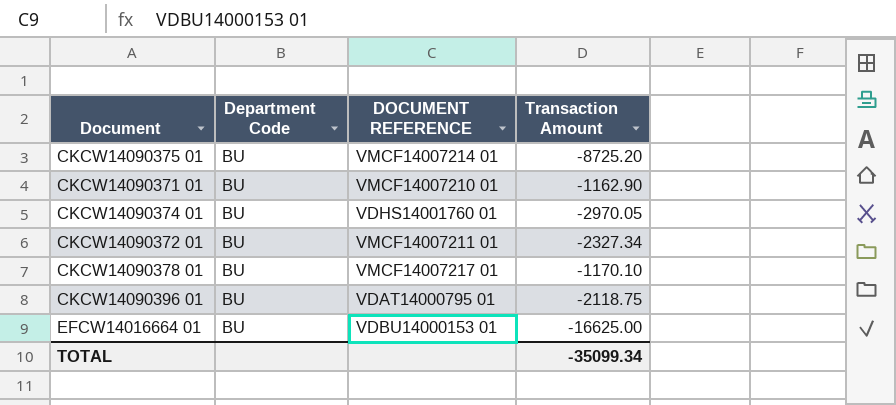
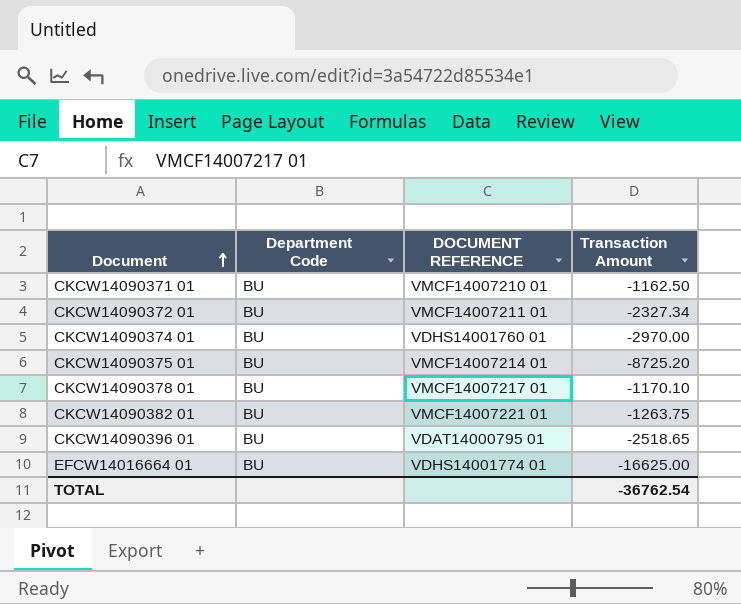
row order: none -> Document ascending
CKCW14090371 01 | Transaction Amount: -1162.90 -> -1162.50
CKCW14090374 01 | Transaction Amount: -2970.05 -> -2970.00
row CKCW14090382 01: none -> BU | VMCF14007221 01 | -1263.75
CKCW14090396 01 | Transaction Amount: -2118.75 -> -2518.65
EFCW14016664 01 | DOCUMENT REFERENCE: VDBU14000153 01 -> VDHS14001774 01
TOTAL | Transaction Amount: -35099.34 -> -36762.54

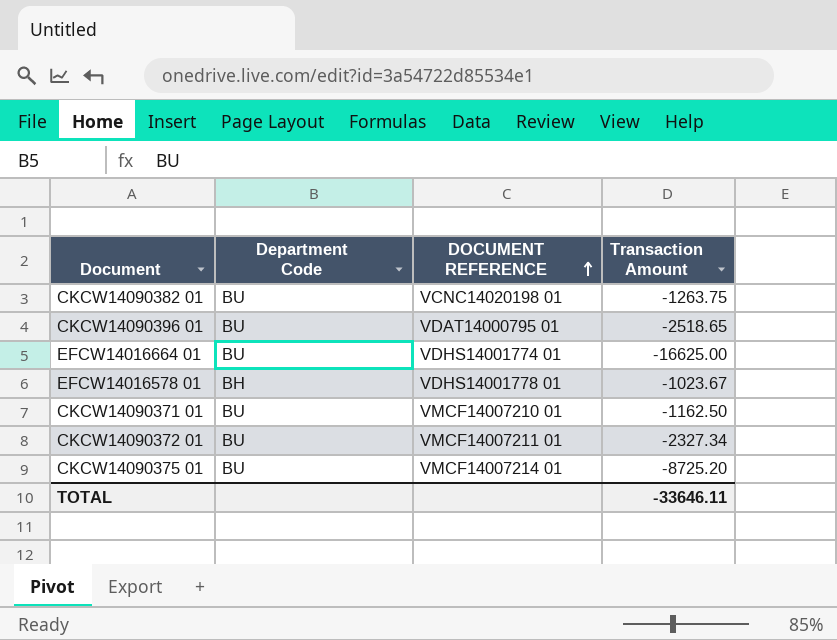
row order: Document ascending -> DOCUMENT REFERENCE ascending
row CKCW14090374 01: BU | VDHS14001760 01 | -2970.00 -> none
row CKCW14090378 01: BU | VMCF14007217 01 | -1170.10 -> none
CKCW14090382 01 | DOCUMENT REFERENCE: VMCF14007221 01 -> VCNC14020198 01
row EFCW14016578 01: none -> BH | VDHS14001778 01 | -1023.67
TOTAL | Transaction Amount: -36762.54 -> -33646.11

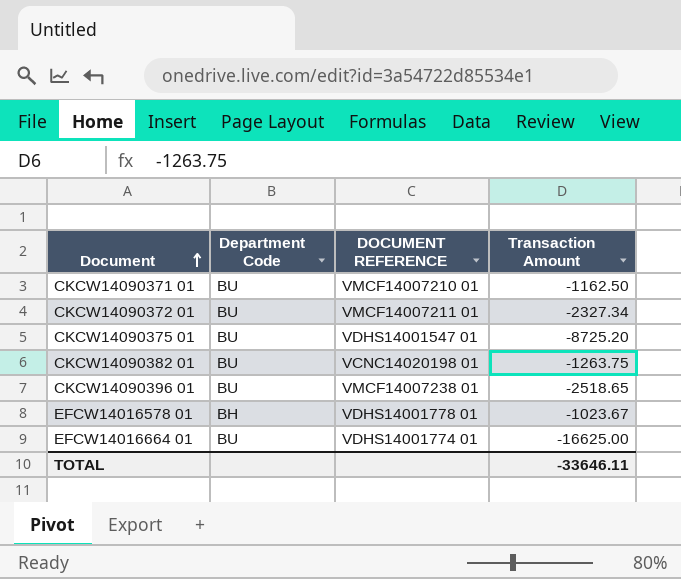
row order: DOCUMENT REFERENCE ascending -> Document ascending
CKCW14090375 01 | DOCUMENT REFERENCE: VMCF14007214 01 -> VDHS14001547 01
CKCW14090396 01 | DOCUMENT REFERENCE: VDAT14000795 01 -> VMCF14007238 01

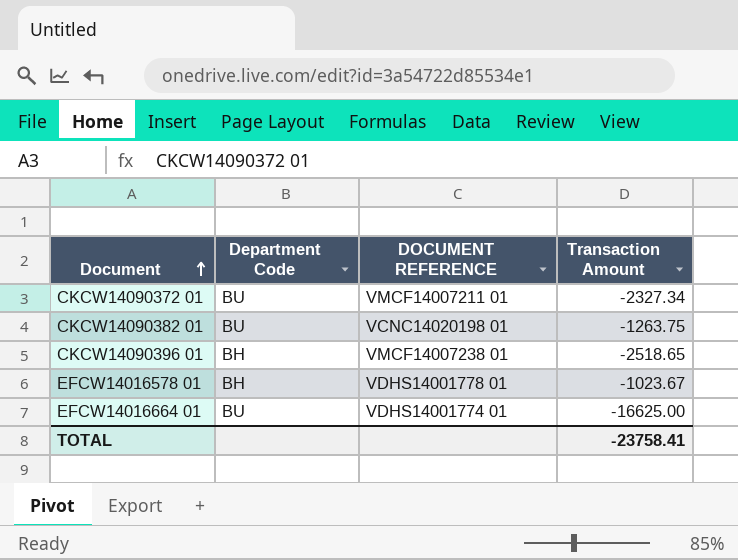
row CKCW14090371 01: BU | VMCF14007210 01 | -1162.50 -> none
row CKCW14090375 01: BU | VDHS14001547 01 | -8725.20 -> none
CKCW14090396 01 | Department Code: BU -> BH
TOTAL | Transaction Amount: -33646.11 -> -23758.41

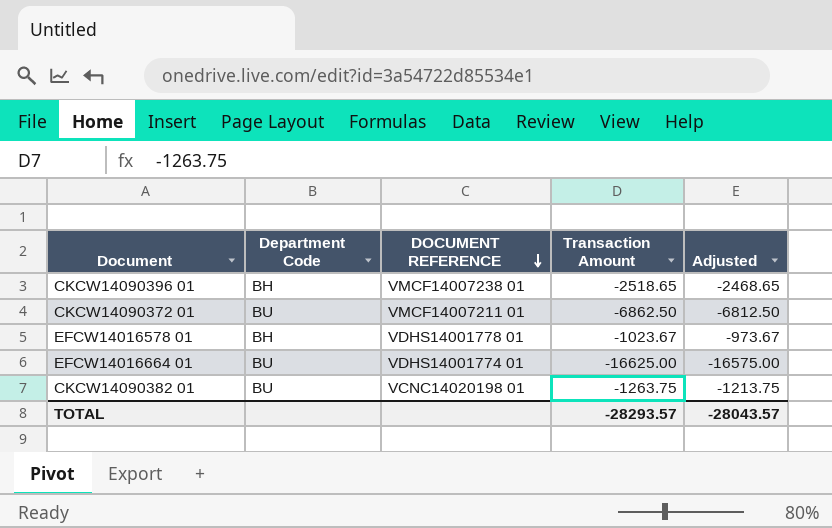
row order: Document ascending -> DOCUMENT REFERENCE descending
column Adjusted | formula: none -> [Transaction Amount] + 50
CKCW14090372 01 | Transaction Amount: -2327.34 -> -6862.50
TOTAL | Transaction Amount: -23758.41 -> -28293.57

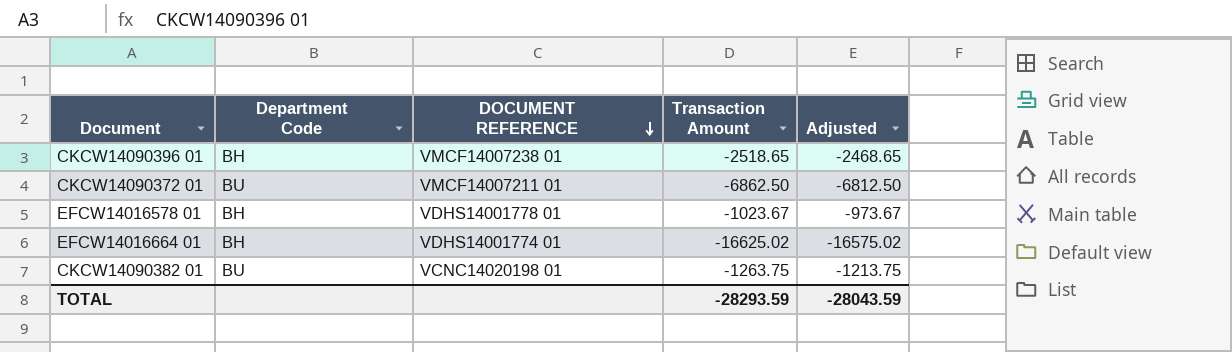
EFCW14016664 01 | Department Code: BU -> BH
EFCW14016664 01 | Transaction Amount: -16625.00 -> -16625.02
EFCW14016664 01 | Adjusted: -16575.00 -> -16575.02
TOTAL | Transaction Amount: -28293.57 -> -28293.59
TOTAL | Adjusted: -28043.57 -> -28043.59

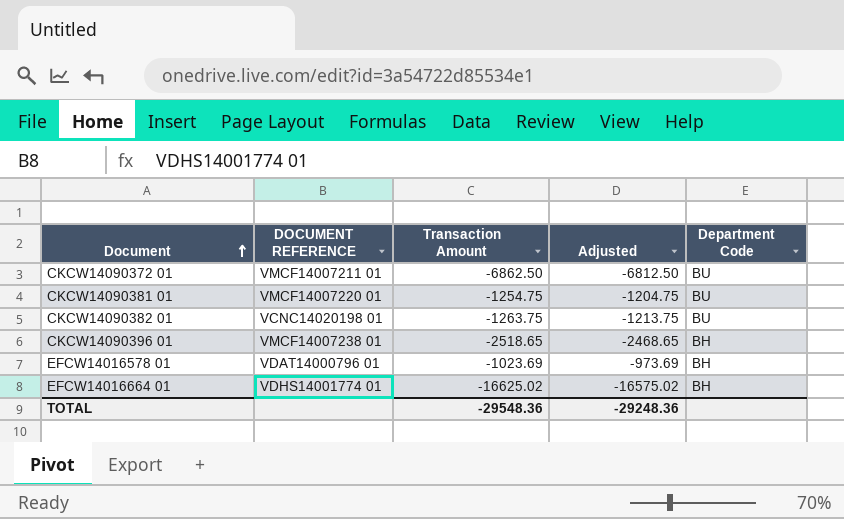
row order: DOCUMENT REFERENCE descending -> Document ascending
column Department Code | position: 2 -> 5
row CKCW14090381 01: none -> VMCF14007220 01 | -1254.75 | -1204.75 | BU
EFCW14016578 01 | DOCUMENT REFERENCE: VDHS14001778 01 -> VDAT14000796 01
EFCW14016578 01 | Transaction Amount: -1023.67 -> -1023.69
EFCW14016578 01 | Adjusted: -973.67 -> -973.69
TOTAL | Transaction Amount: -28293.59 -> -29548.36
TOTAL | Adjusted: -28043.59 -> -29248.36

